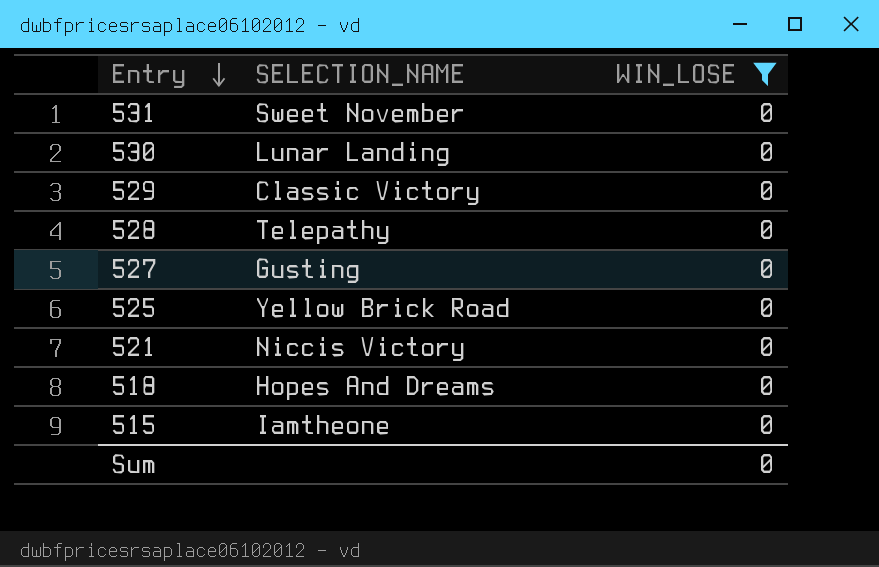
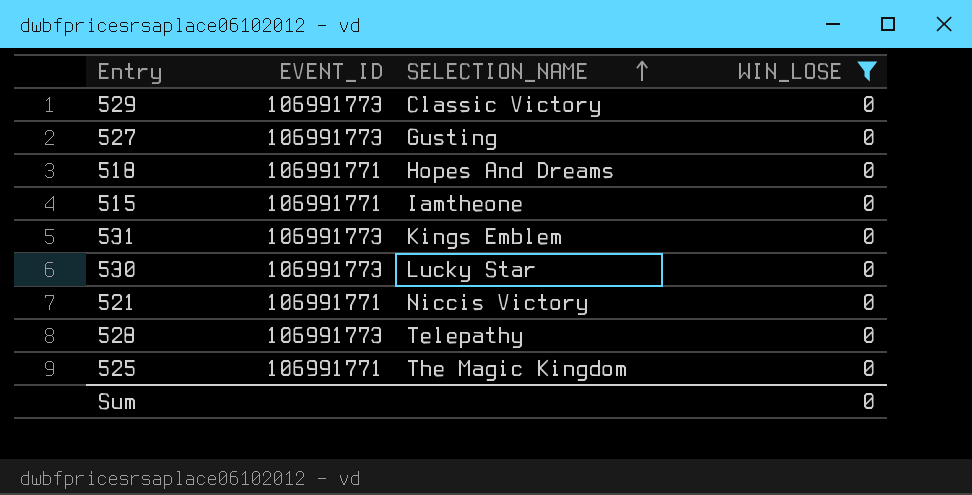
row order: Entry descending -> SELECTION_NAME ascending
column EVENT_ID | position: none -> 2
531 | SELECTION_NAME: Sweet November -> Kings Emblem
530 | SELECTION_NAME: Lunar Landing -> Lucky Star
525 | SELECTION_NAME: Yellow Brick Road -> The Magic Kingdom

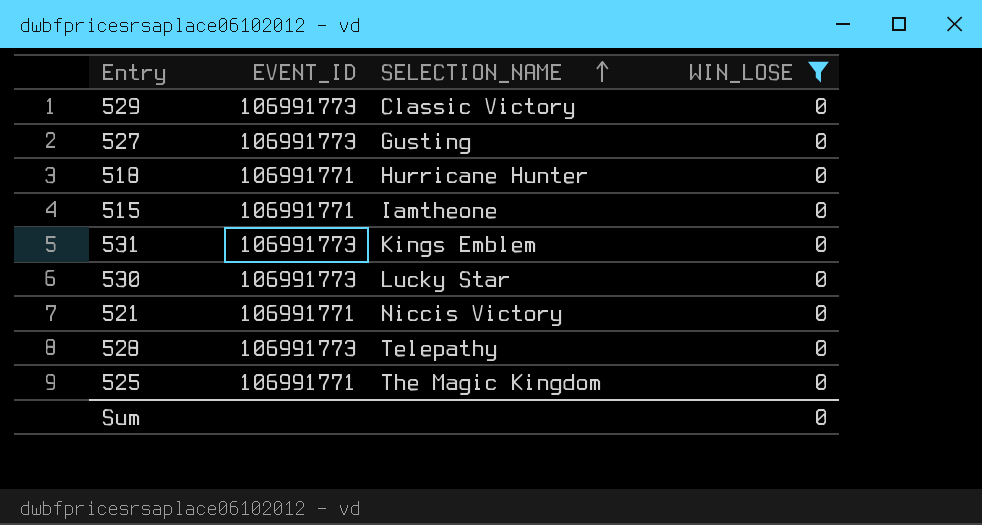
518 | SELECTION_NAME: Hopes And Dreams -> Hurricane Hunter

